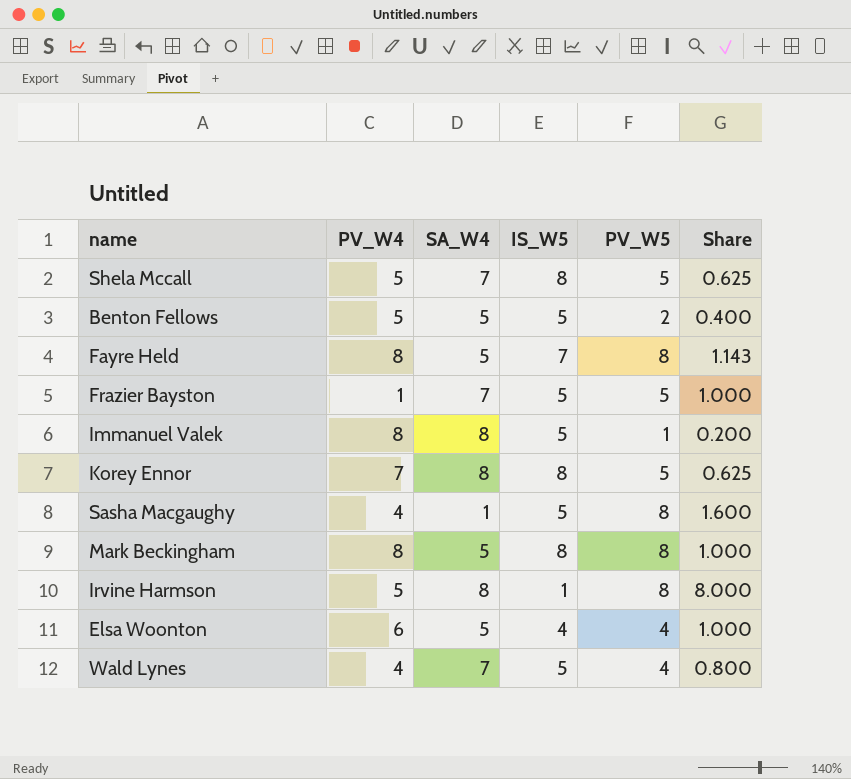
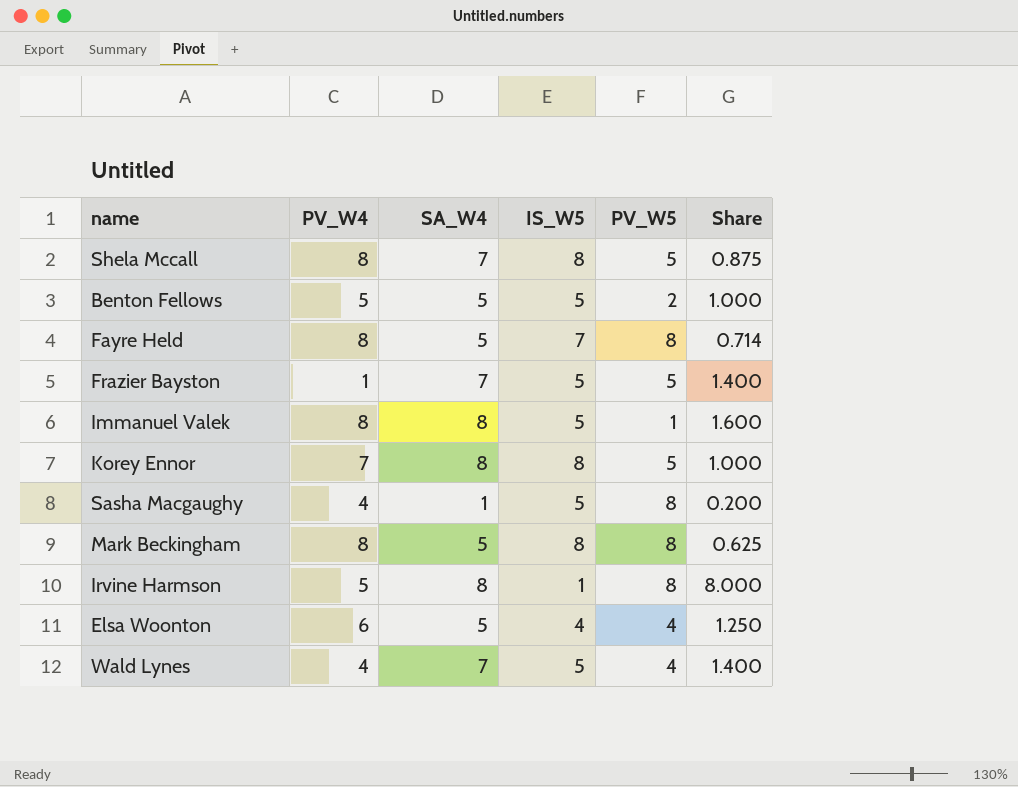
column Share | formula: [PV_W5] / [IS_W5] -> [SA_W4] / [IS_W5]
Shela Mccall | PV_W4: 5 -> 8

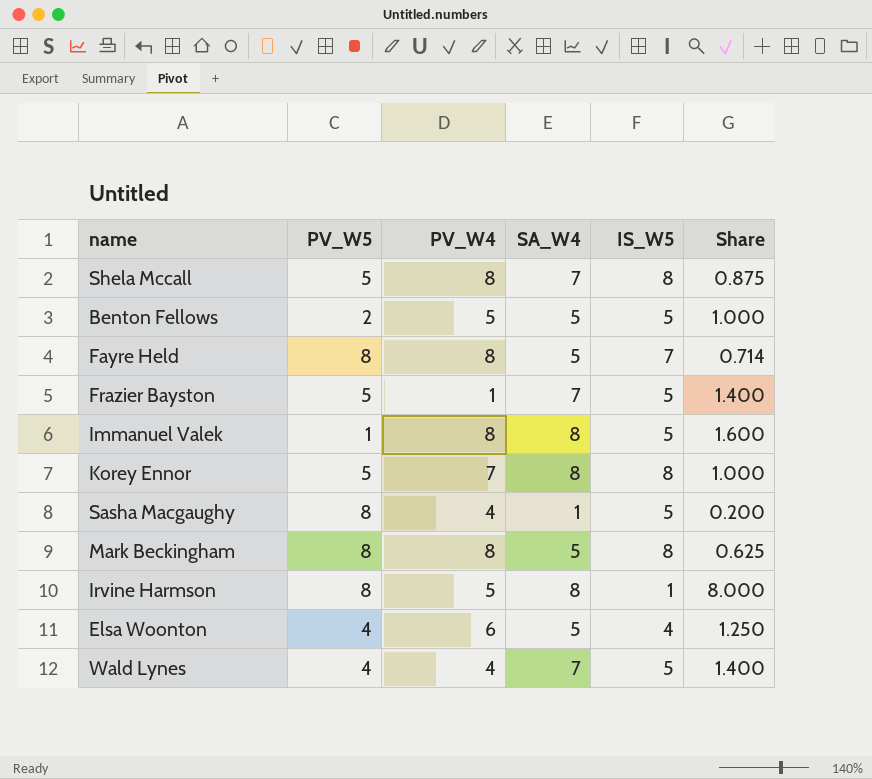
column PV_W5 | position: 5 -> 2

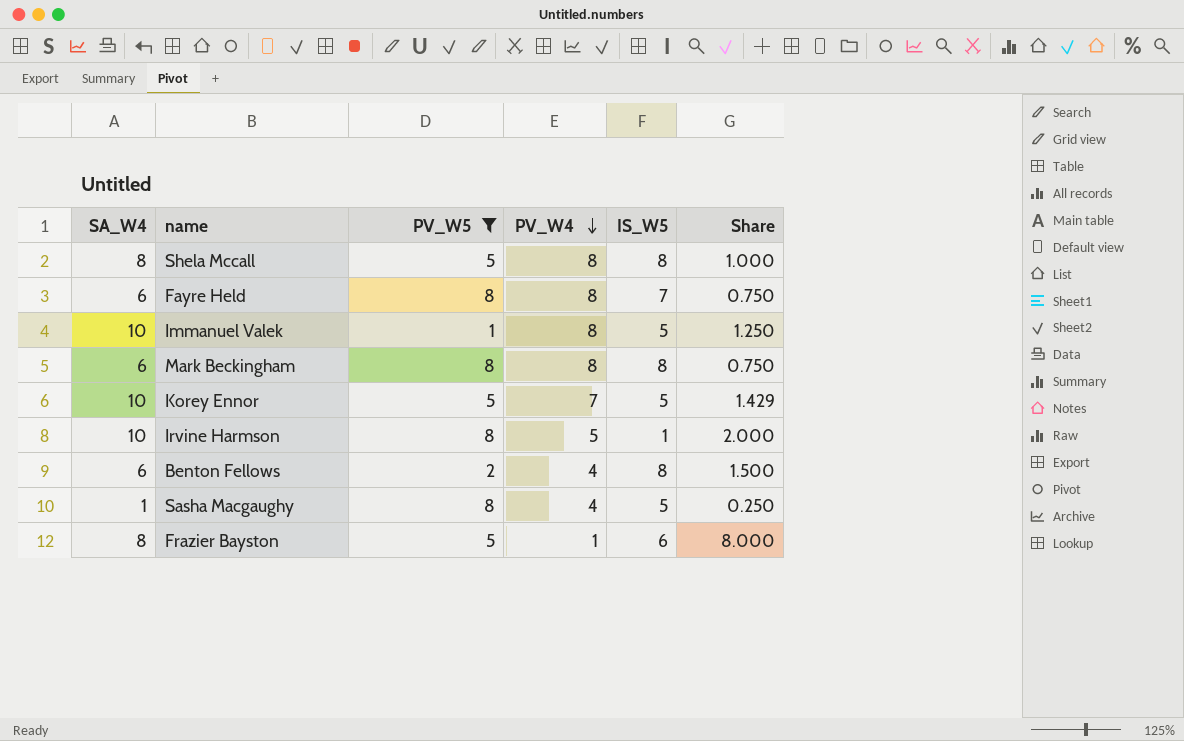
filter: none -> PV_W5 != 4
row order: none -> PV_W4 descending
column SA_W4 | position: 4 -> 1
column Share | formula: [SA_W4] / [IS_W5] -> [SA_W4] / [PV_W4]
Shela Mccall | SA_W4: 7 -> 8
Fayre Held | SA_W4: 5 -> 6
Immanuel Valek | SA_W4: 8 -> 10
Mark Beckingham | SA_W4: 5 -> 6
Korey Ennor | SA_W4: 8 -> 10
Korey Ennor | IS_W5: 8 -> 5
Irvine Harmson | SA_W4: 8 -> 10
Benton Fellows | SA_W4: 5 -> 6
Benton Fellows | PV_W4: 5 -> 4
Benton Fellows | IS_W5: 5 -> 8
Frazier Bayston | SA_W4: 7 -> 8
Frazier Bayston | IS_W5: 5 -> 6

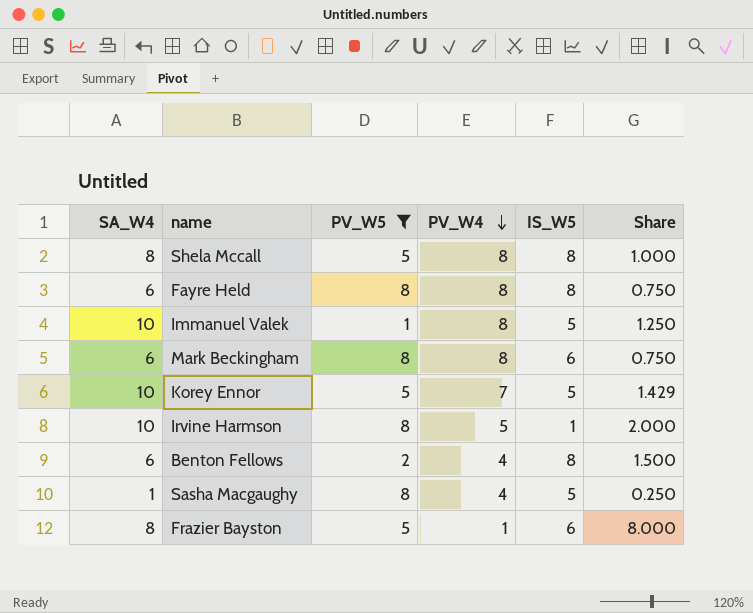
Fayre Held | IS_W5: 7 -> 8
Mark Beckingham | IS_W5: 8 -> 6

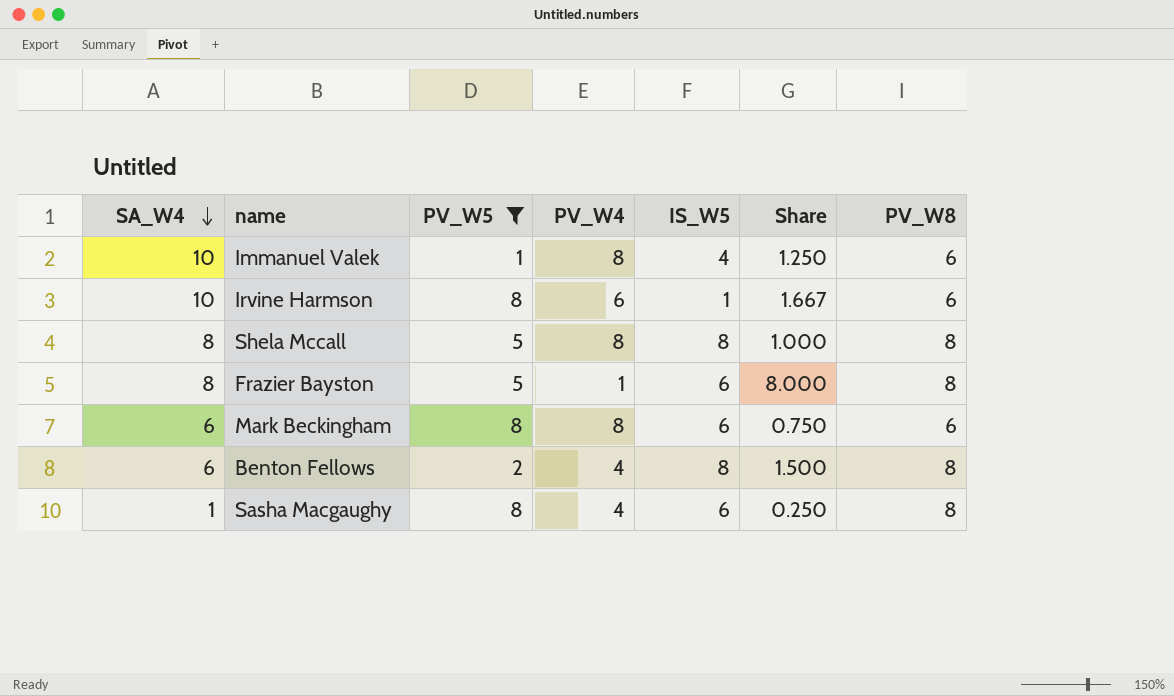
row order: PV_W4 descending -> SA_W4 descending
column PV_W8 | position: none -> 7
row Fayre Held: 6 | 8 | 8 | 8 | 0.750 -> none
row Korey Ennor: 10 | 5 | 7 | 5 | 1.429 -> none
Immanuel Valek | IS_W5: 5 -> 4
Irvine Harmson | PV_W4: 5 -> 6
Irvine Harmson | Share: 2.000 -> 1.667
Sasha Macgaughy | IS_W5: 5 -> 6

